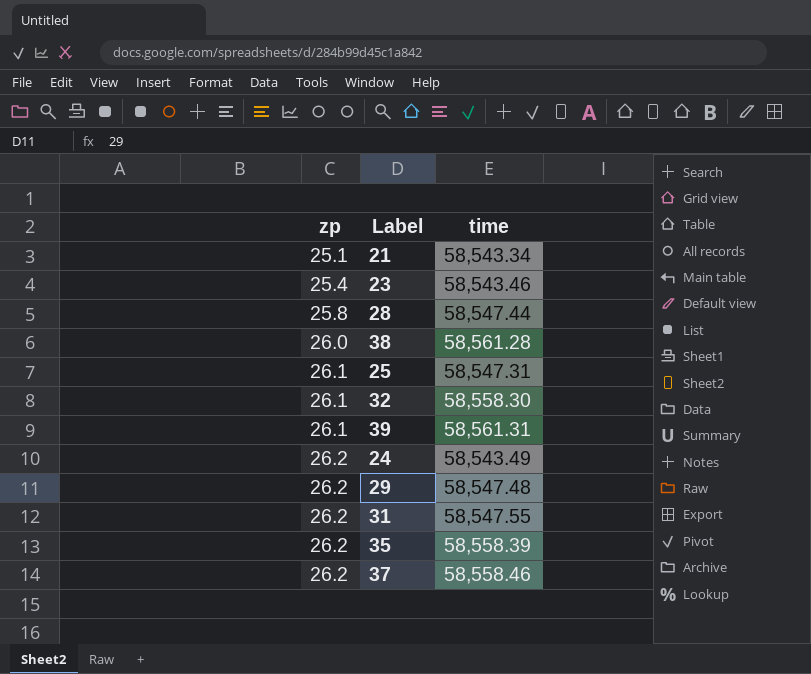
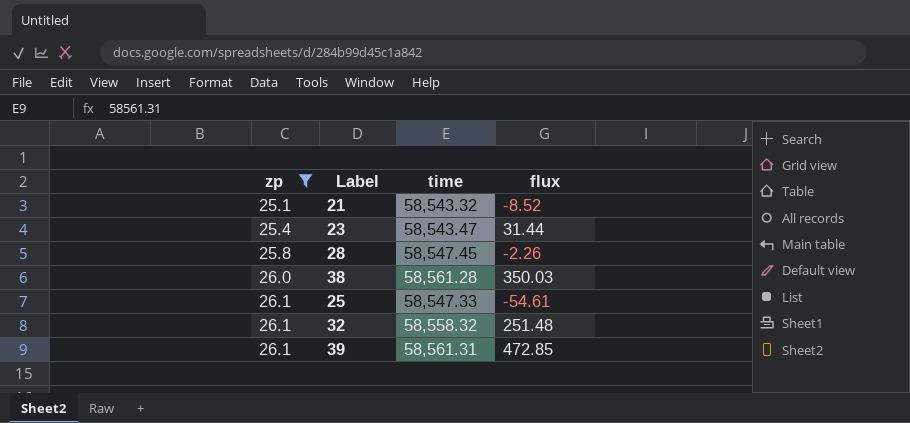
filter: none -> zp != 26.2
column flux | position: none -> 4
21 | time: 58,543.34 -> 58,543.32
23 | time: 58,543.46 -> 58,543.47
28 | time: 58,547.44 -> 58,547.45
25 | time: 58,547.31 -> 58,547.33
32 | time: 58,558.30 -> 58,558.32

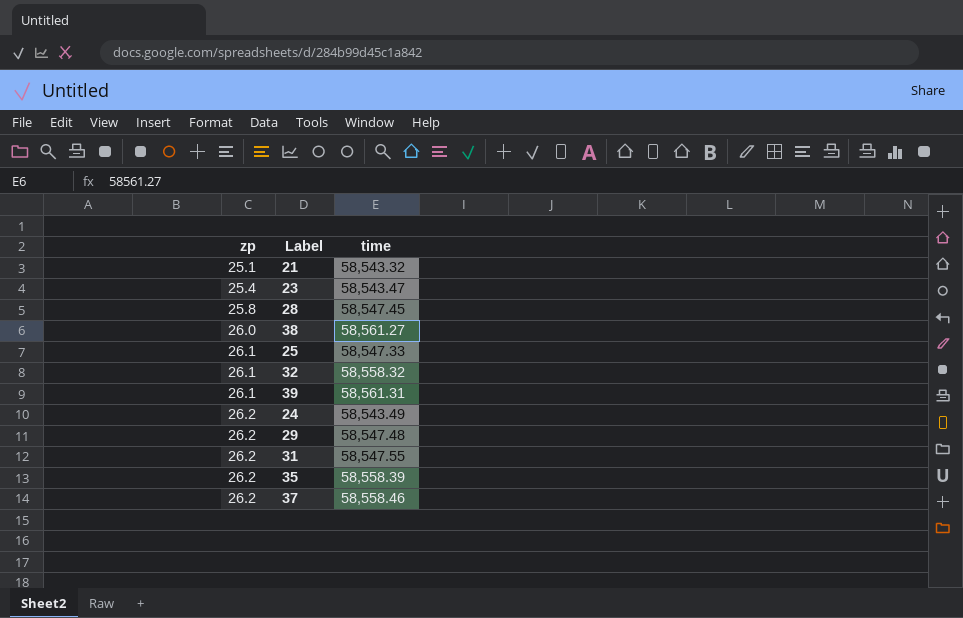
filter: zp != 26.2 -> none
column flux | position: 4 -> none
38 | time: 58,561.28 -> 58,561.27

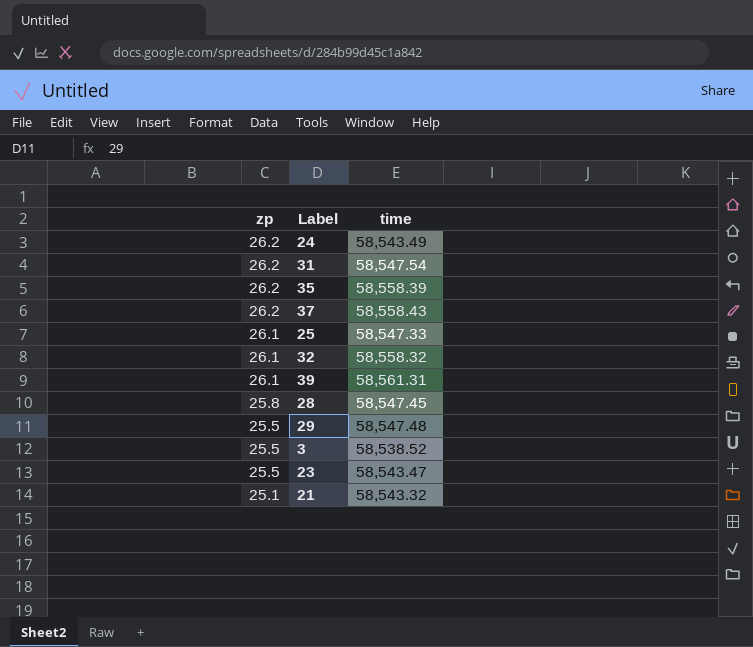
row order: zp ascending -> zp descending
row 38: 26.0 | 58,561.27 -> none
31 | time: 58,547.55 -> 58,547.54
37 | time: 58,558.46 -> 58,558.43
29 | zp: 26.2 -> 25.5
row 3: none -> 25.5 | 58,538.52
23 | zp: 25.4 -> 25.5

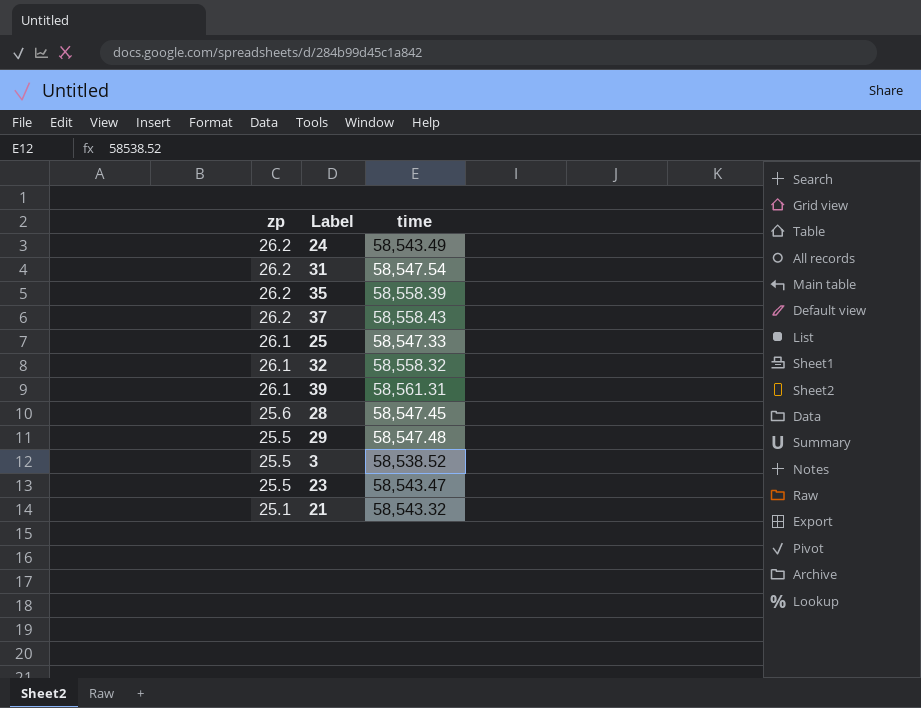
28 | zp: 25.8 -> 25.6

